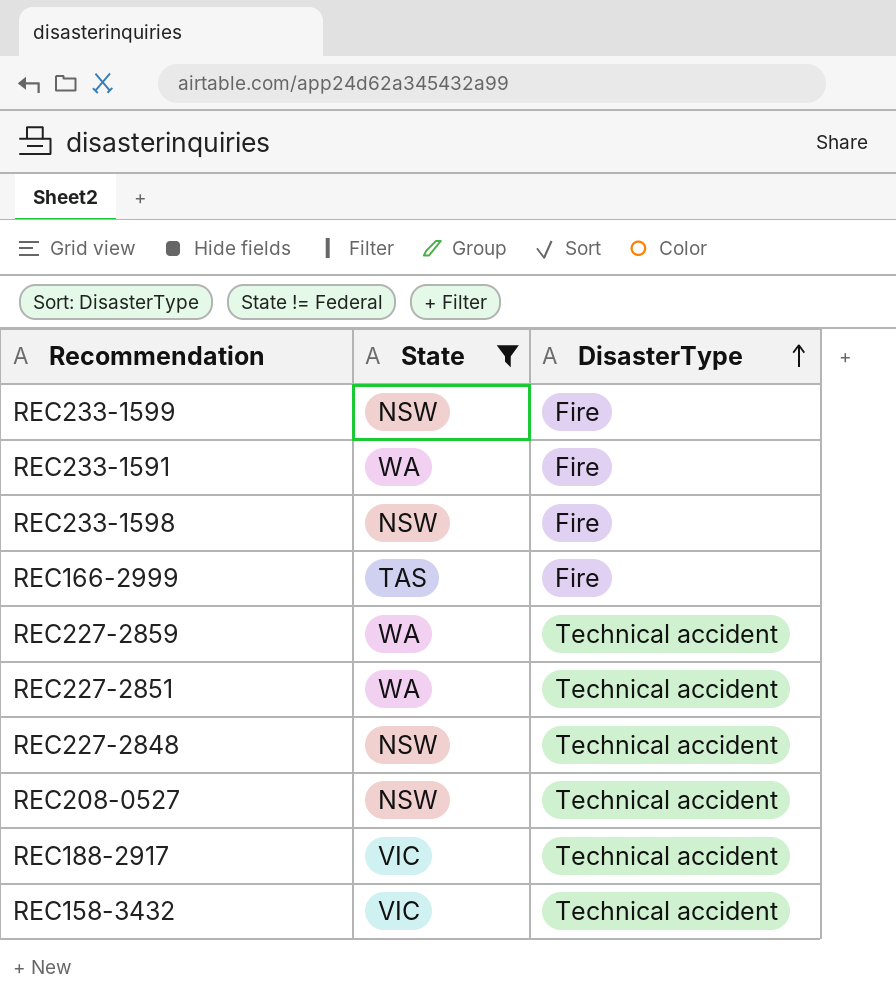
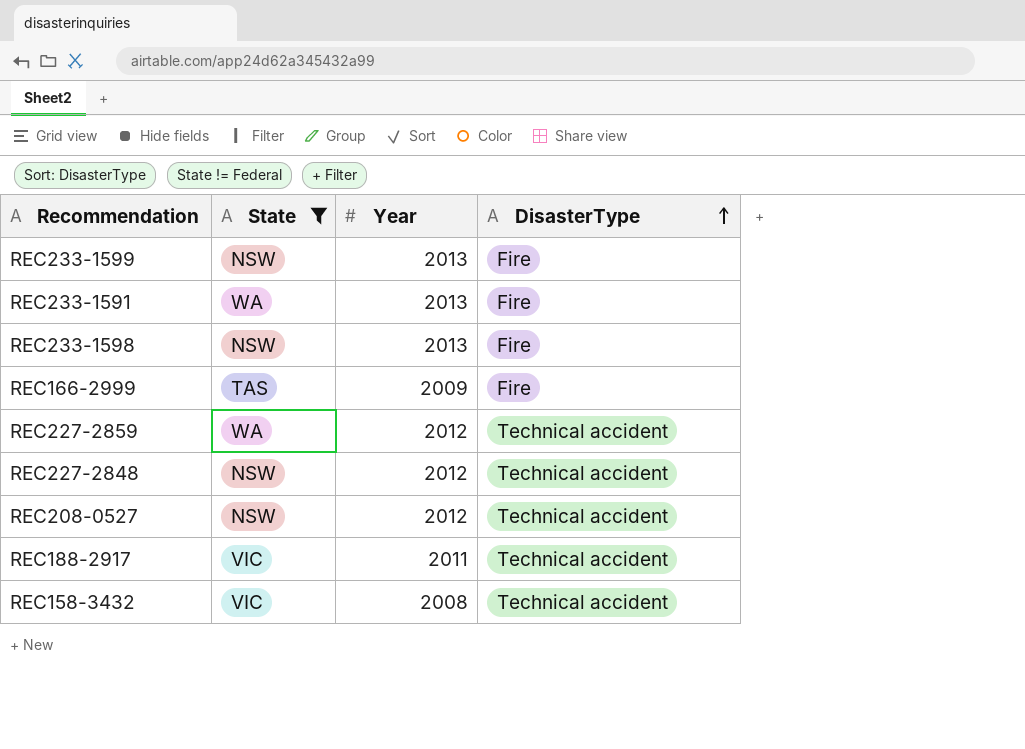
column Year | position: none -> 3
row REC227-2851: WA | Technical accident -> none

